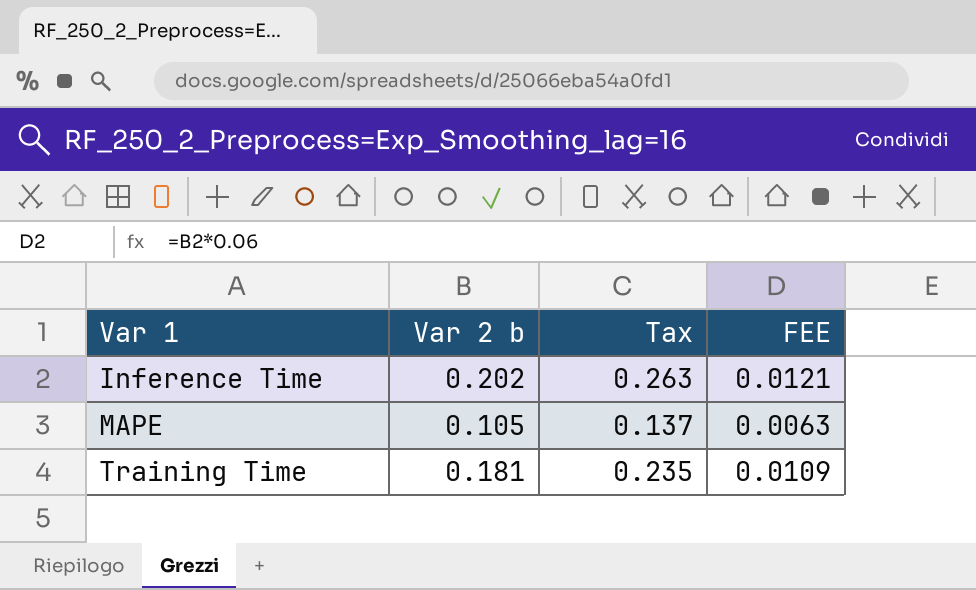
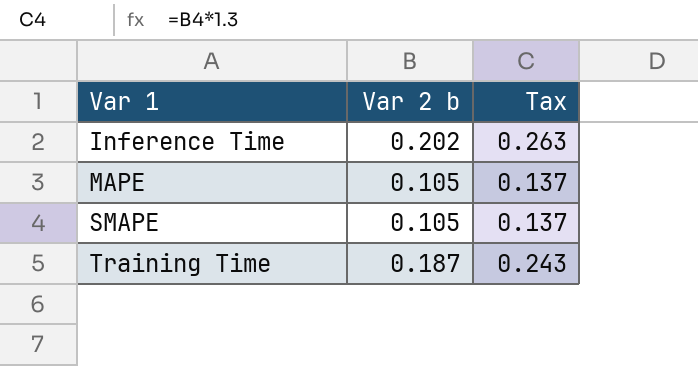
column FEE | formula: [Var 2 b] * 0.06 -> none
row SMAPE: none -> 0.105 | 0.137
Training Time | Var 2 b: 0.181 -> 0.187
Training Time | Tax: 0.235 -> 0.243

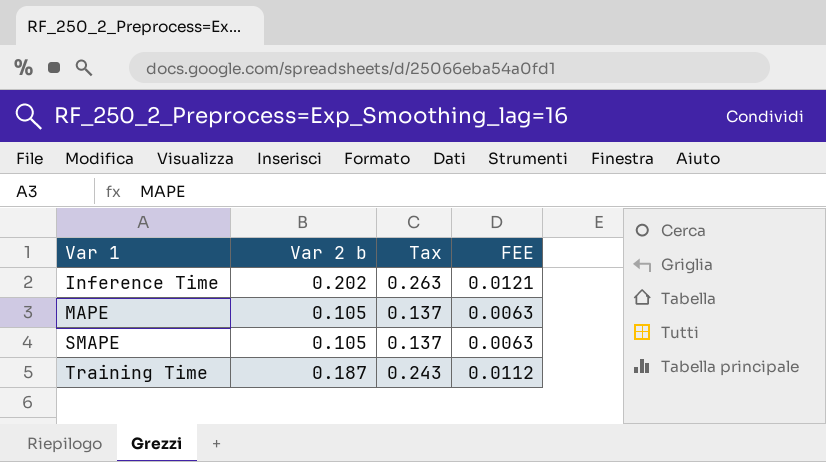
column FEE | formula: none -> [Var 2 b] * 0.06

